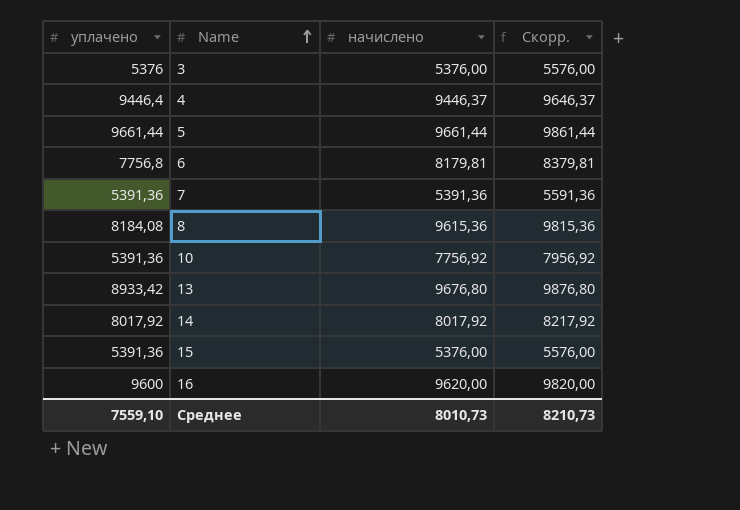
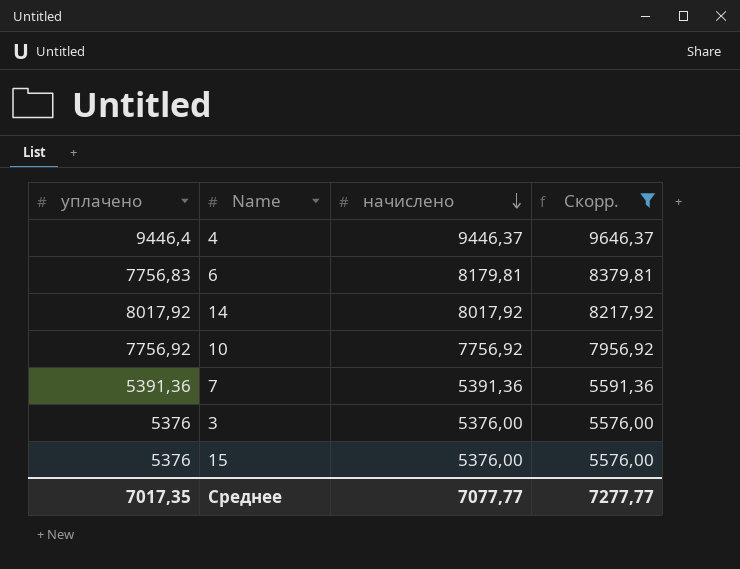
filter: none -> Скорр. <= 9646,37
row order: Name ascending -> начислено descending
6 | уплачено: 7756,8 -> 7756,83
10 | уплачено: 5391,36 -> 7756,92
15 | уплачено: 5391,36 -> 5376
Среднее | уплачено: 7559,10 -> 7017,35
Среднее | начислено: 8010,73 -> 7077,77
Среднее | Скорр.: 8210,73 -> 7277,77

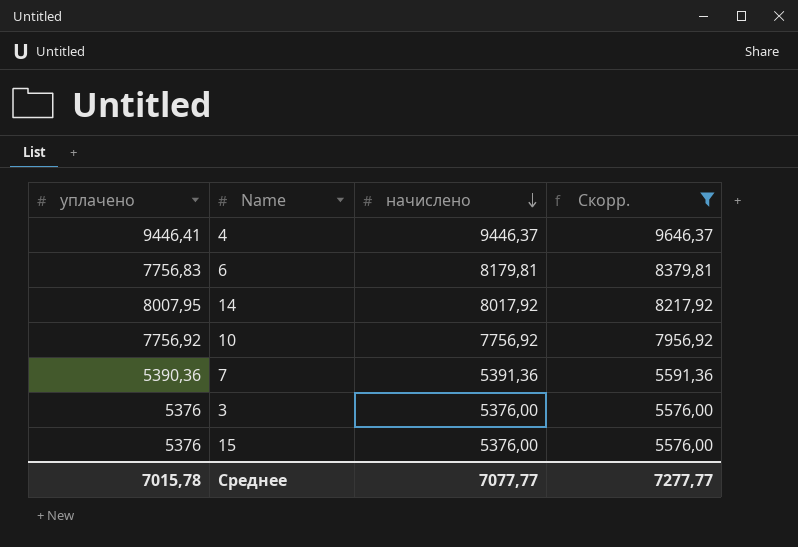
4 | уплачено: 9446,4 -> 9446,41
14 | уплачено: 8017,92 -> 8007,95
7 | уплачено: 5391,36 -> 5390,36
Среднее | уплачено: 7017,35 -> 7015,78

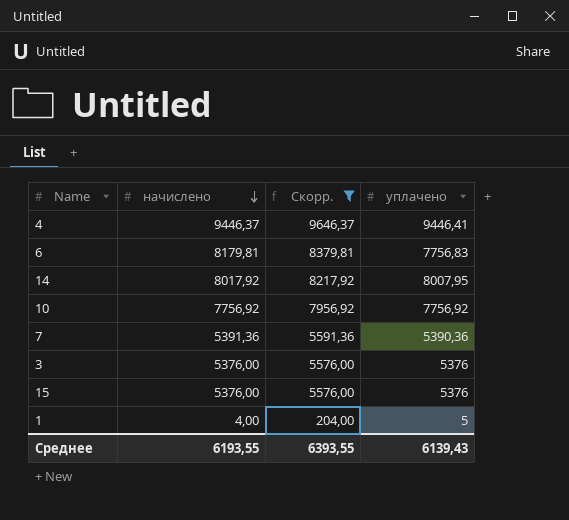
column уплачено | position: 1 -> 4
row 1: none -> 4,00 | 204,00 | 5
Среднее | начислено: 7077,77 -> 6193,55
Среднее | Скорр.: 7277,77 -> 6393,55
Среднее | уплачено: 7015,78 -> 6139,43

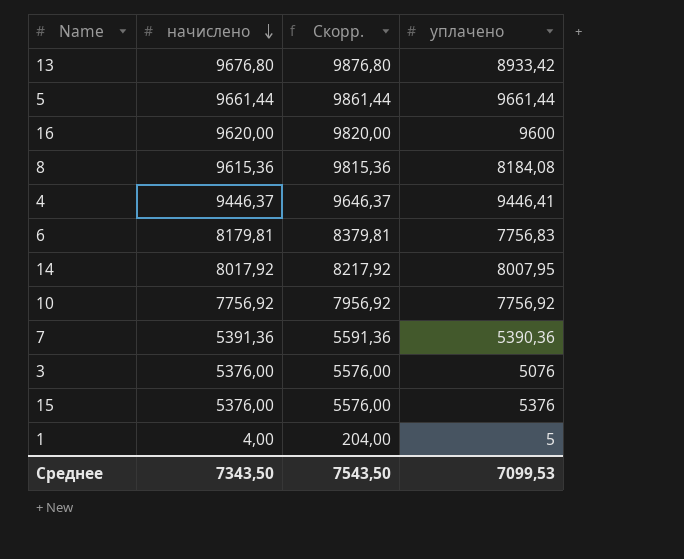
filter: Скорр. <= 9646,37 -> none
3 | уплачено: 5376 -> 5076
Среднее | начислено: 6193,55 -> 7343,50
Среднее | Скорр.: 6393,55 -> 7543,50
Среднее | уплачено: 6139,43 -> 7099,53

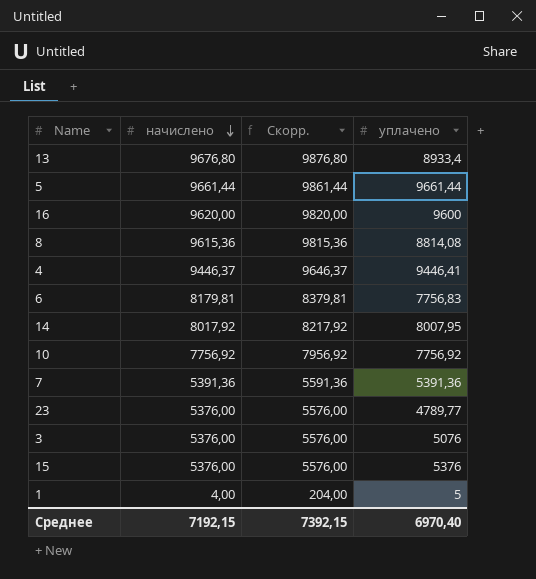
13 | уплачено: 8933,42 -> 8933,4
8 | уплачено: 8184,08 -> 8814,08
7 | уплачено: 5390,36 -> 5391,36
row 23: none -> 5376,00 | 5576,00 | 4789,77
Среднее | начислено: 7343,50 -> 7192,15
Среднее | Скорр.: 7543,50 -> 7392,15
Среднее | уплачено: 7099,53 -> 6970,40

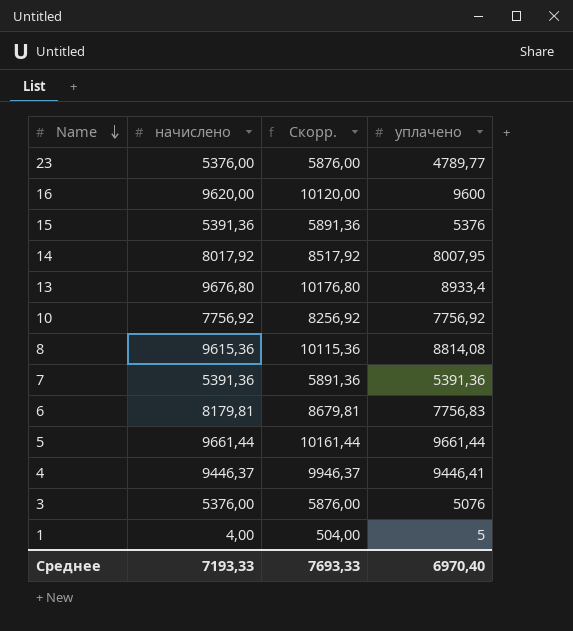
row order: начислено descending -> Name descending
column Скорр. | formula: [начислено] + 200 -> [начислено] + 500
15 | начислено: 5376,00 -> 5391,36
Среднее | начислено: 7192,15 -> 7193,33
Среднее | Скорр.: 7392,15 -> 7693,33

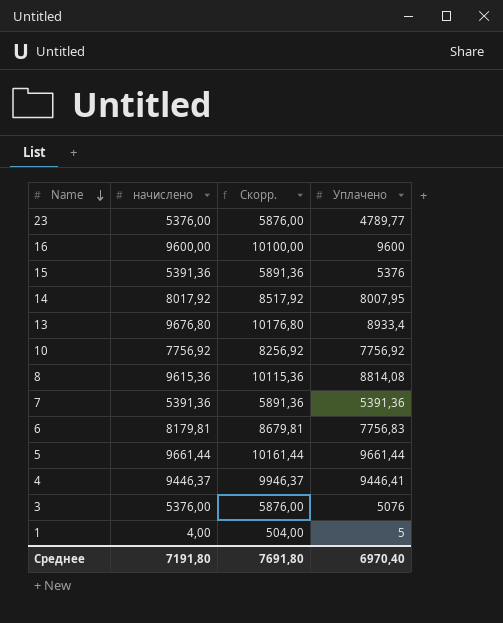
column name: уплачено -> Уплачено
16 | начислено: 9620,00 -> 9600,00
16 | Скорр.: 10120,00 -> 10100,00
Среднее | начислено: 7193,33 -> 7191,80
Среднее | Скорр.: 7693,33 -> 7691,80

